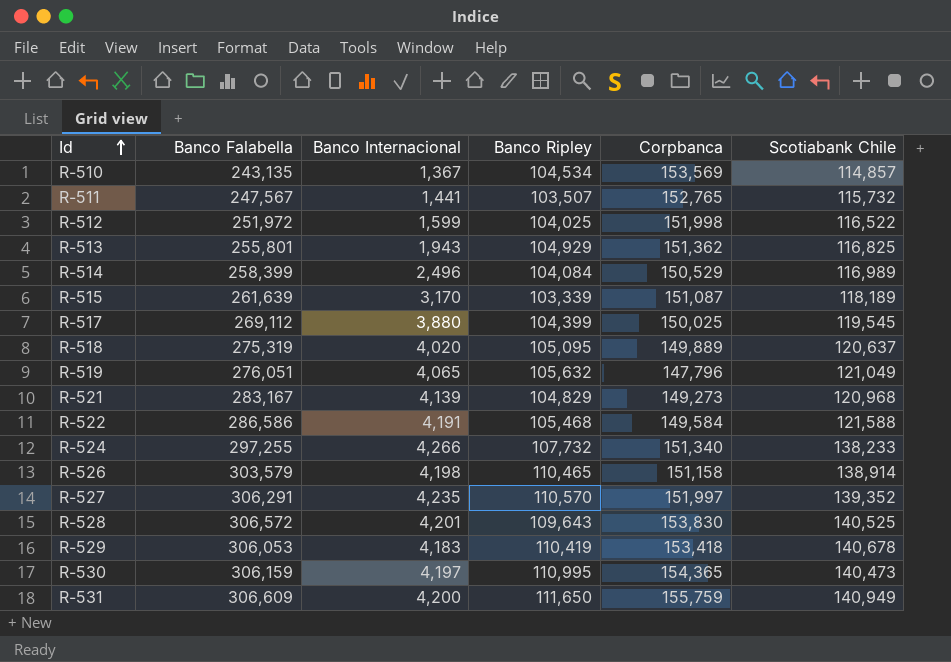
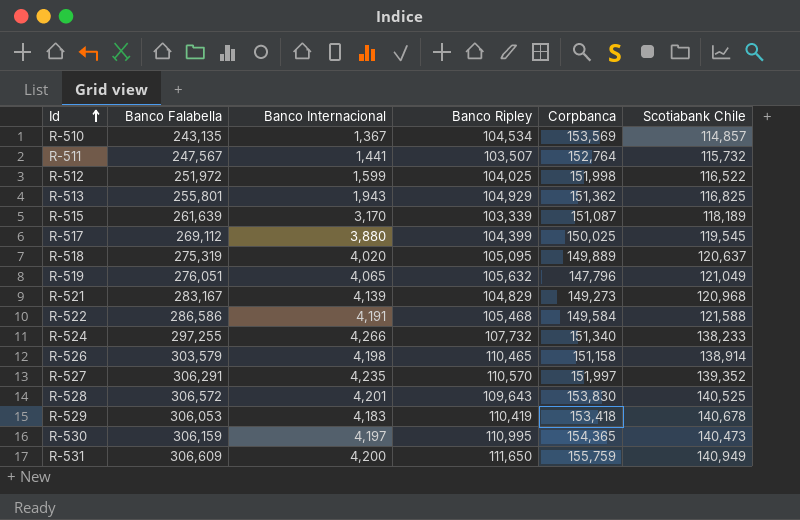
row R-514: 258,399 | 2,496 | 104,084 | 150,529 | 116,989 -> none
R-511 | Corpbanca: 152,765 -> 152,764

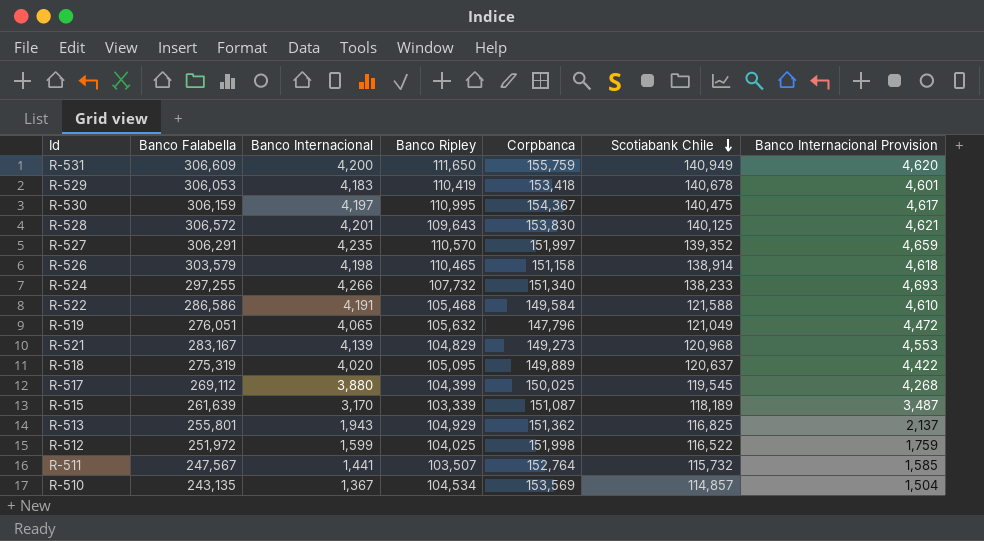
row order: Id ascending -> Scotiabank Chile descending
column Banco Internacional Provision | formula: none -> [Banco Internacional] * 1.1
R-530 | Corpbanca: 154,365 -> 154,367
R-530 | Scotiabank Chile: 140,473 -> 140,475
R-528 | Scotiabank Chile: 140,525 -> 140,125

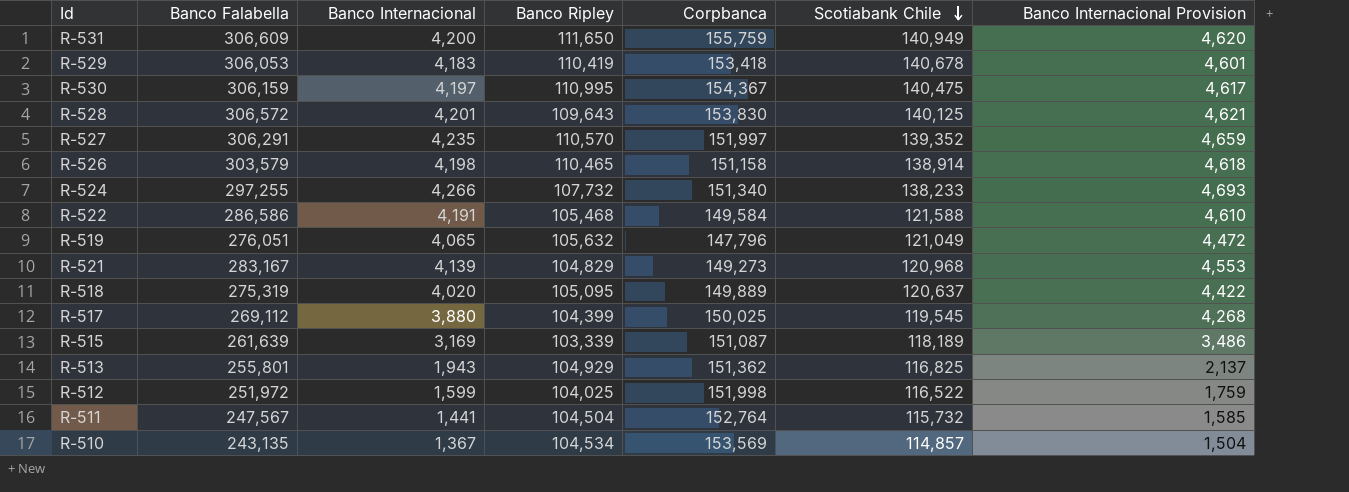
R-515 | Banco Internacional: 3,170 -> 3,169
R-515 | Banco Internacional Provision: 3,487 -> 3,486
R-511 | Banco Ripley: 103,507 -> 104,504

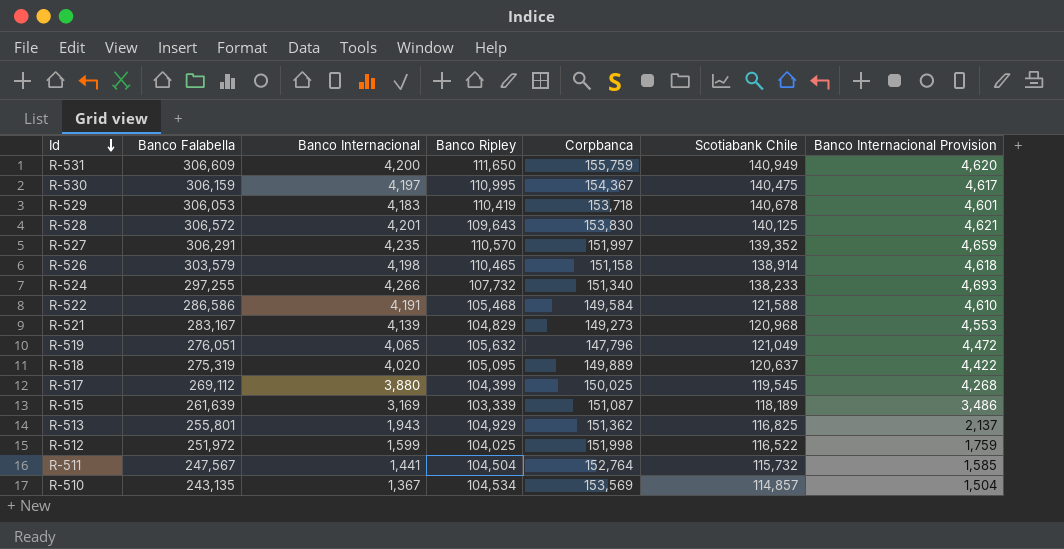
row order: Scotiabank Chile descending -> Id descending
R-529 | Corpbanca: 153,418 -> 153,718

